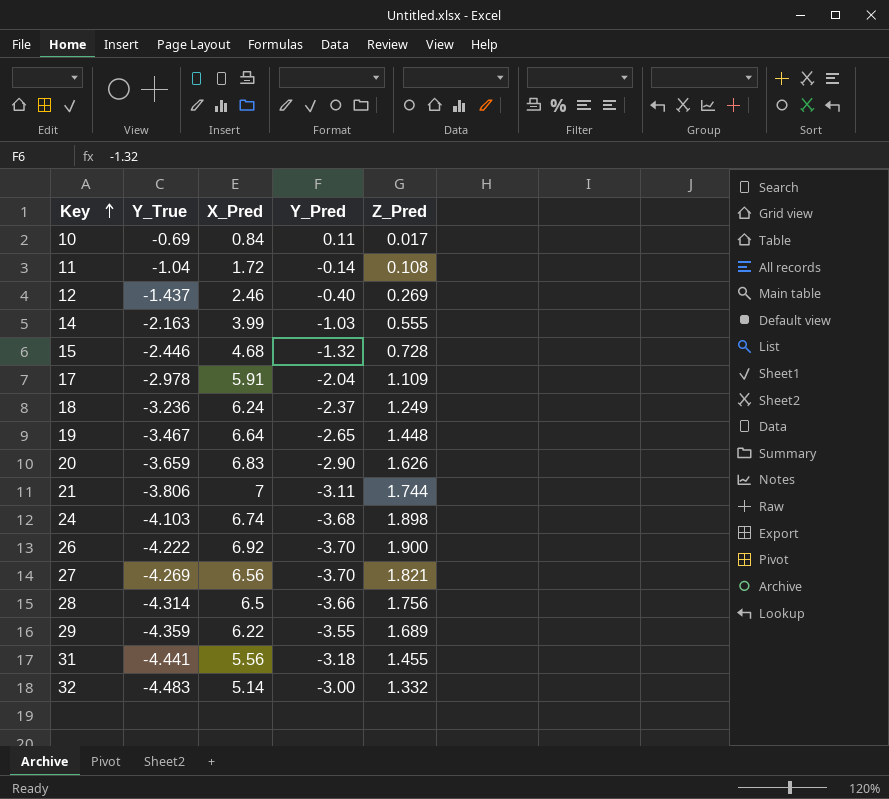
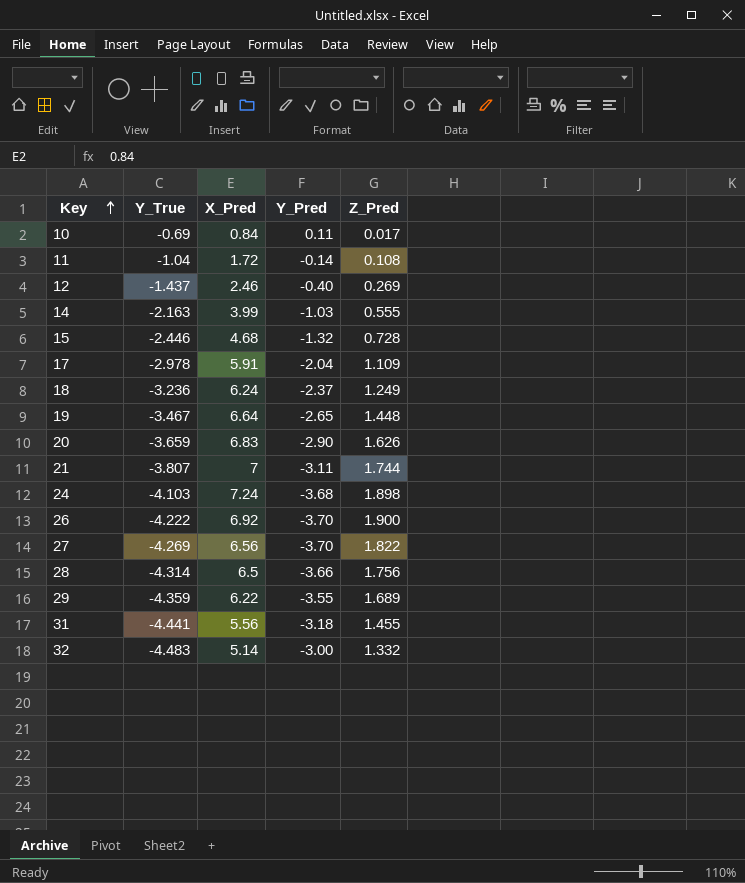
21 | Y_True: -3.806 -> -3.807
24 | X_Pred: 6.74 -> 7.24
27 | Z_Pred: 1.821 -> 1.822

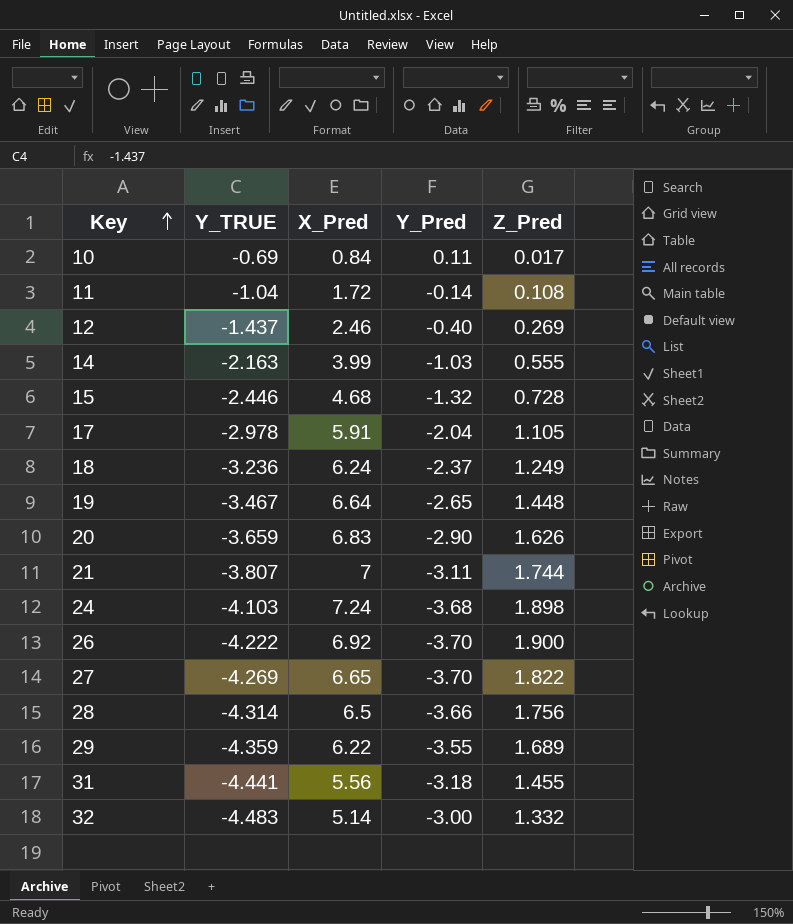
column name: Y_True -> Y_TRUE
17 | Z_Pred: 1.109 -> 1.105
27 | X_Pred: 6.56 -> 6.65

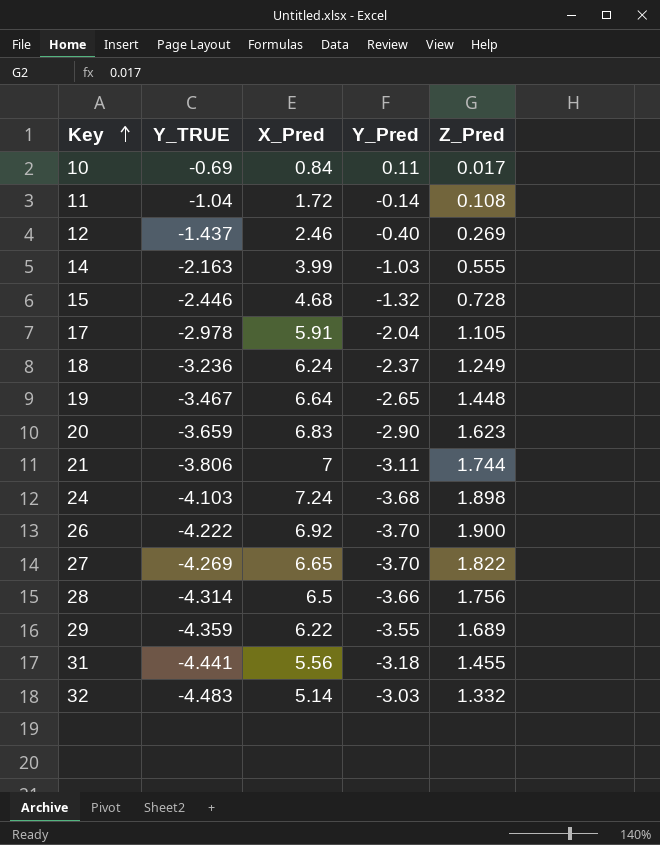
20 | Z_Pred: 1.626 -> 1.623
21 | Y_TRUE: -3.807 -> -3.806
32 | Y_Pred: -3.00 -> -3.03

